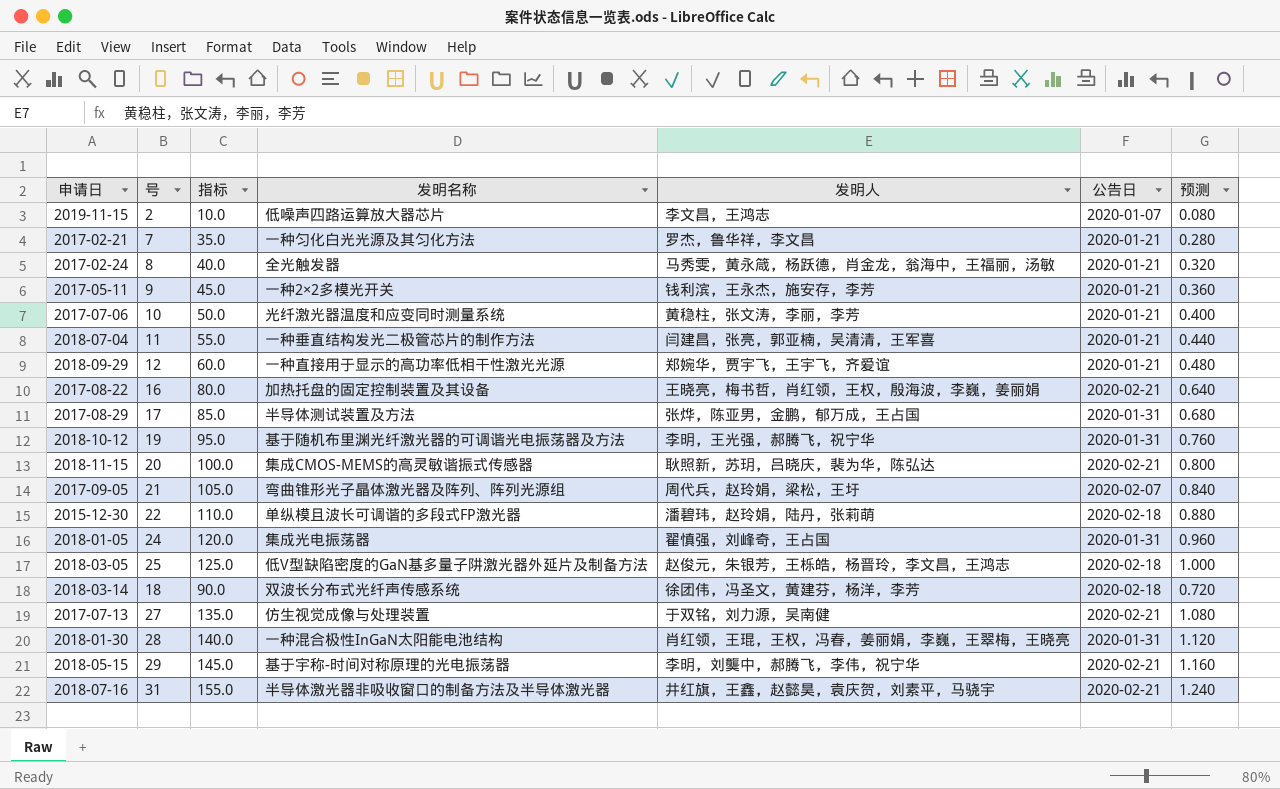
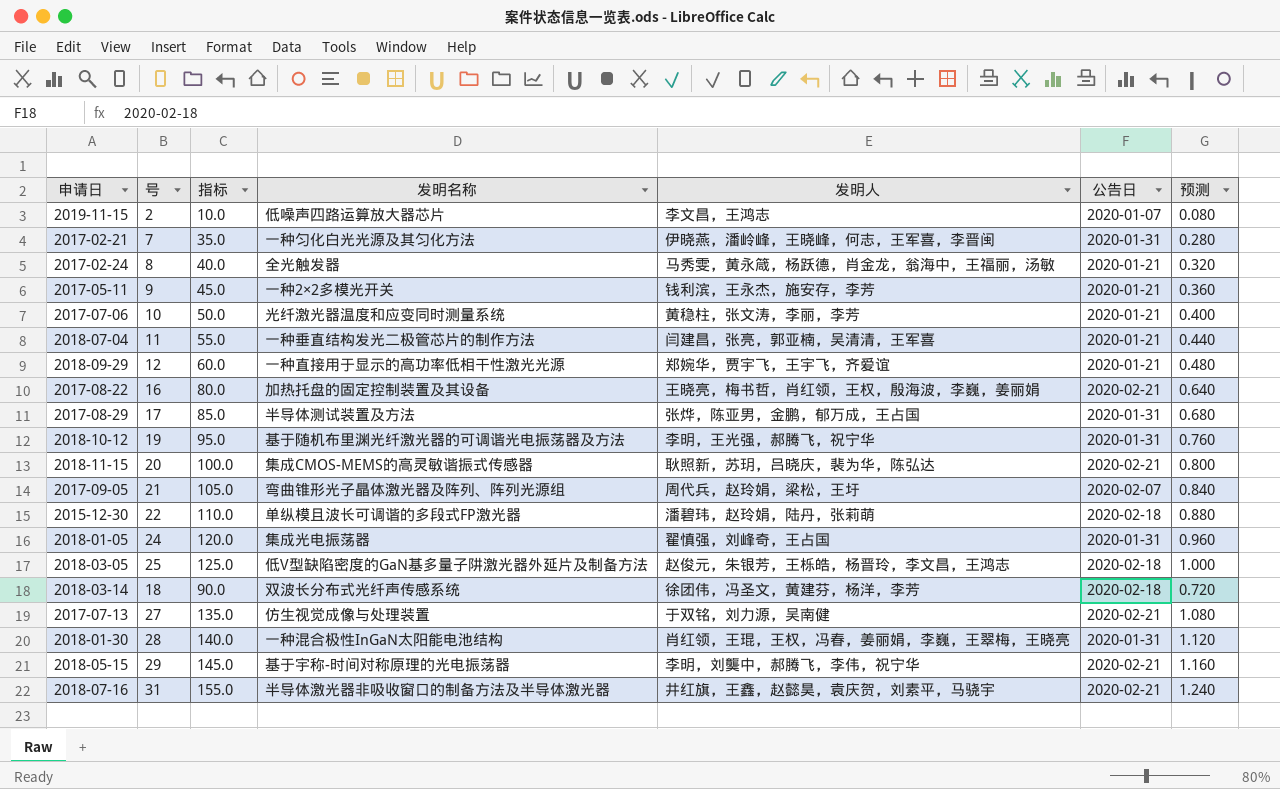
2017-02-21 | 发明人: 罗杰，鲁华祥，李文昌 -> 伊晓燕，潘岭峰，王晓峰，何志，王军喜，李晋闽
2017-02-21 | 公告日: 2020-01-21 -> 2020-01-31

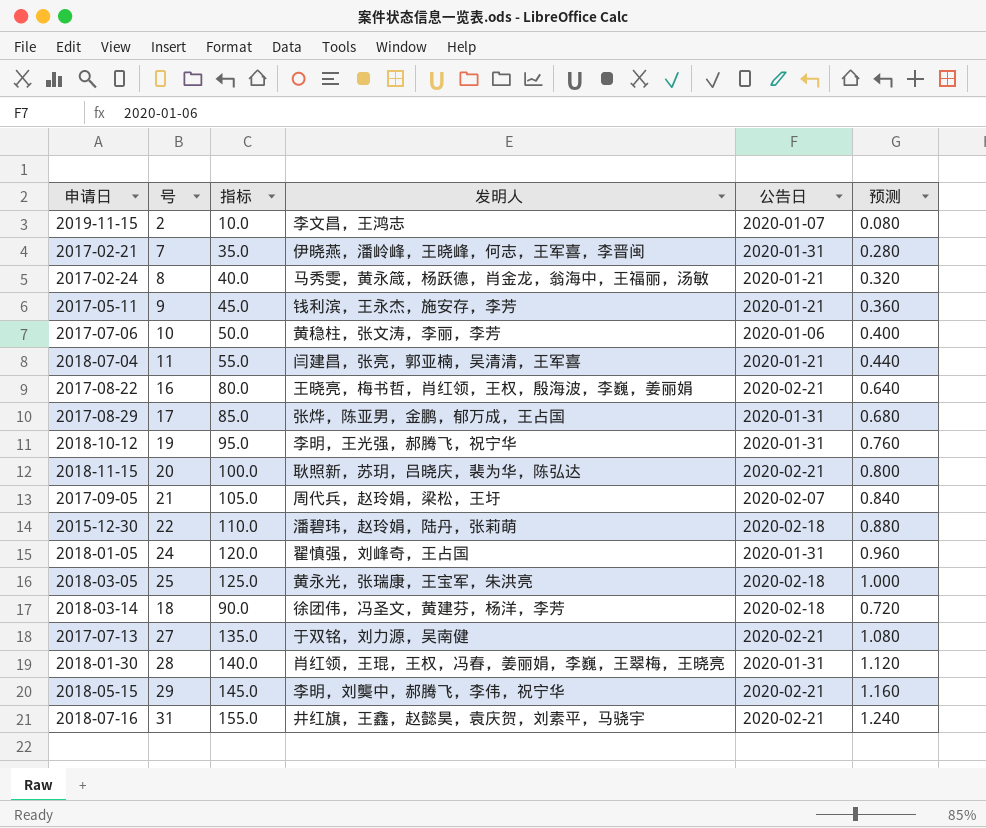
column 发明名称 | position: 4 -> none
row 2018-09-29: 12 | 60.0 | 一种直接用于显示的高功率低相干性激光光源 | 郑婉华，贾宇飞，王宇飞，齐爱谊 | 2020-01-21 | 0.480 -> none
2017-07-06 | 公告日: 2020-01-21 -> 2020-01-06
2018-03-05 | 发明人: 赵俊元，朱银芳，王栎皓，杨晋玲，李文昌，王鸿志 -> 黄永光，张瑞康，王宝军，朱洪亮

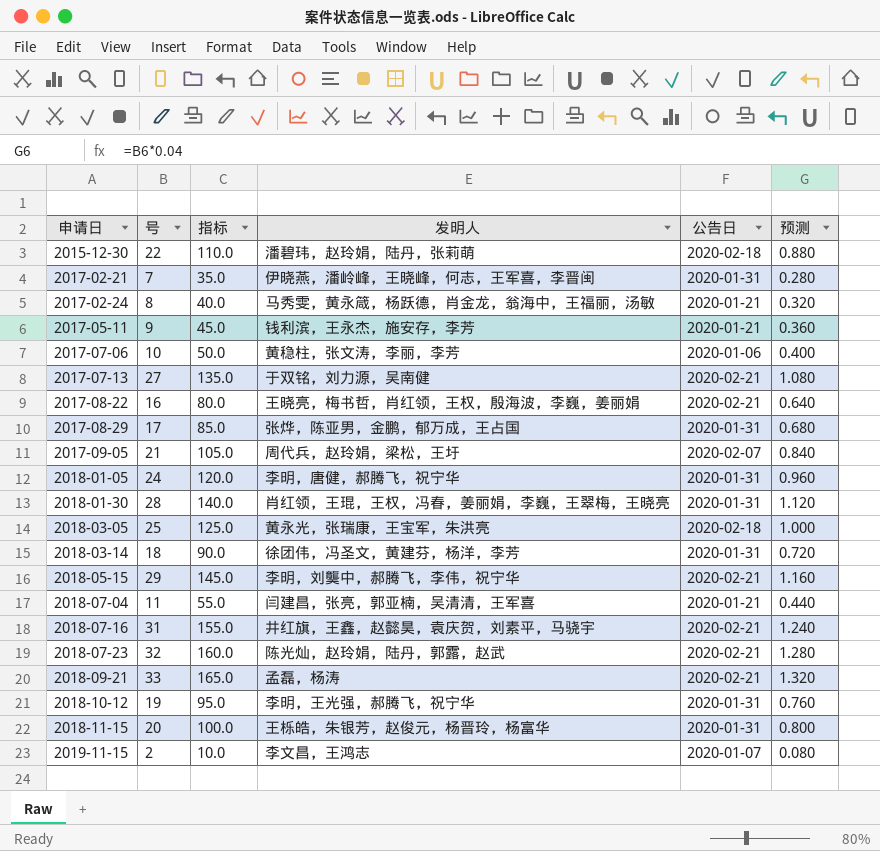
row order: none -> 申请日 ascending
2018-01-05 | 发明人: 翟慎强，刘峰奇，王占国 -> 李明，唐健，郝腾飞，祝宁华
2018-03-14 | 公告日: 2020-02-18 -> 2020-01-31
row 2018-07-23: none -> 32 | 160.0 | 陈光灿，赵玲娟，陆丹，郭露，赵武 | 2020-02-21 | 1.280
row 2018-09-21: none -> 33 | 165.0 | 孟磊，杨涛 | 2020-02-21 | 1.320
2018-11-15 | 发明人: 耿照新，苏玥，吕晓庆，裴为华，陈弘达 -> 王栎皓，朱银芳，赵俊元，杨晋玲，杨富华
2018-11-15 | 公告日: 2020-02-21 -> 2020-01-31

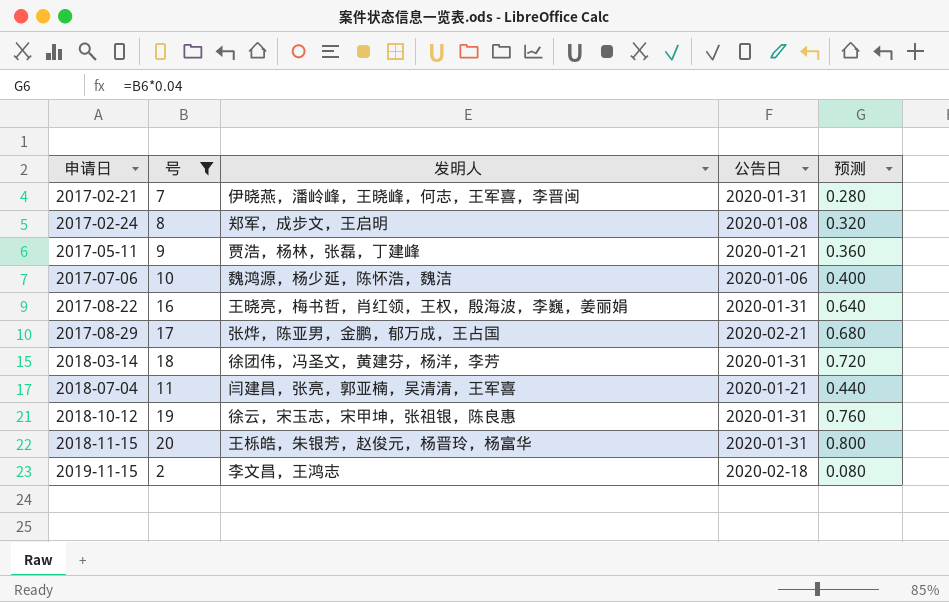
filter: none -> 号 <= 20
column 指标 | formula: [号] * 5 -> none
2017-02-24 | 发明人: 马秀雯，黄永箴，杨跃德，肖金龙，翁海中，王福丽，汤敏 -> 郑军，成步文，王启明
2017-02-24 | 公告日: 2020-01-21 -> 2020-01-08
2017-05-11 | 发明人: 钱利滨，王永杰，施安存，李芳 -> 贾浩，杨林，张磊，丁建峰
2017-07-06 | 发明人: 黄稳柱，张文涛，李丽，李芳 -> 魏鸿源，杨少延，陈怀浩，魏洁
2017-08-22 | 公告日: 2020-02-21 -> 2020-01-31
2017-08-29 | 公告日: 2020-01-31 -> 2020-02-21
2018-10-12 | 发明人: 李明，王光强，郝腾飞，祝宁华 -> 徐云，宋玉志，宋甲坤，张祖银，陈良惠
2019-11-15 | 公告日: 2020-01-07 -> 2020-02-18

